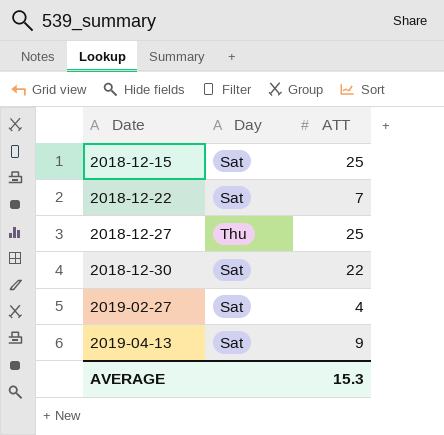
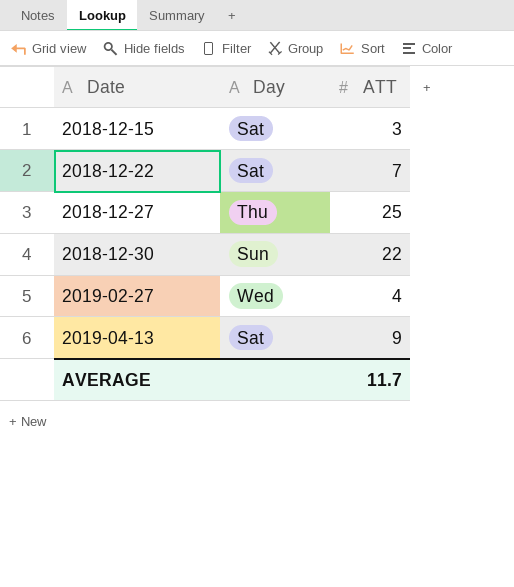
2018-12-15 | ATT: 25 -> 3
2018-12-30 | Day: Sat -> Sun
2019-02-27 | Day: Sat -> Wed
AVERAGE | ATT: 15.3 -> 11.7

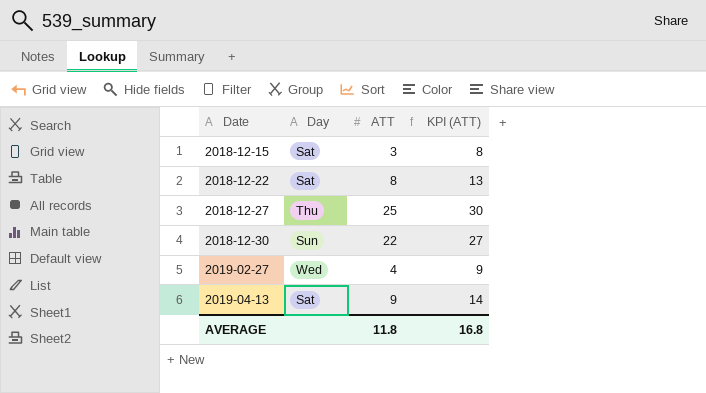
column KPI (ATT) | formula: none -> [ATT] + 5
2018-12-22 | ATT: 7 -> 8
AVERAGE | ATT: 11.7 -> 11.8

